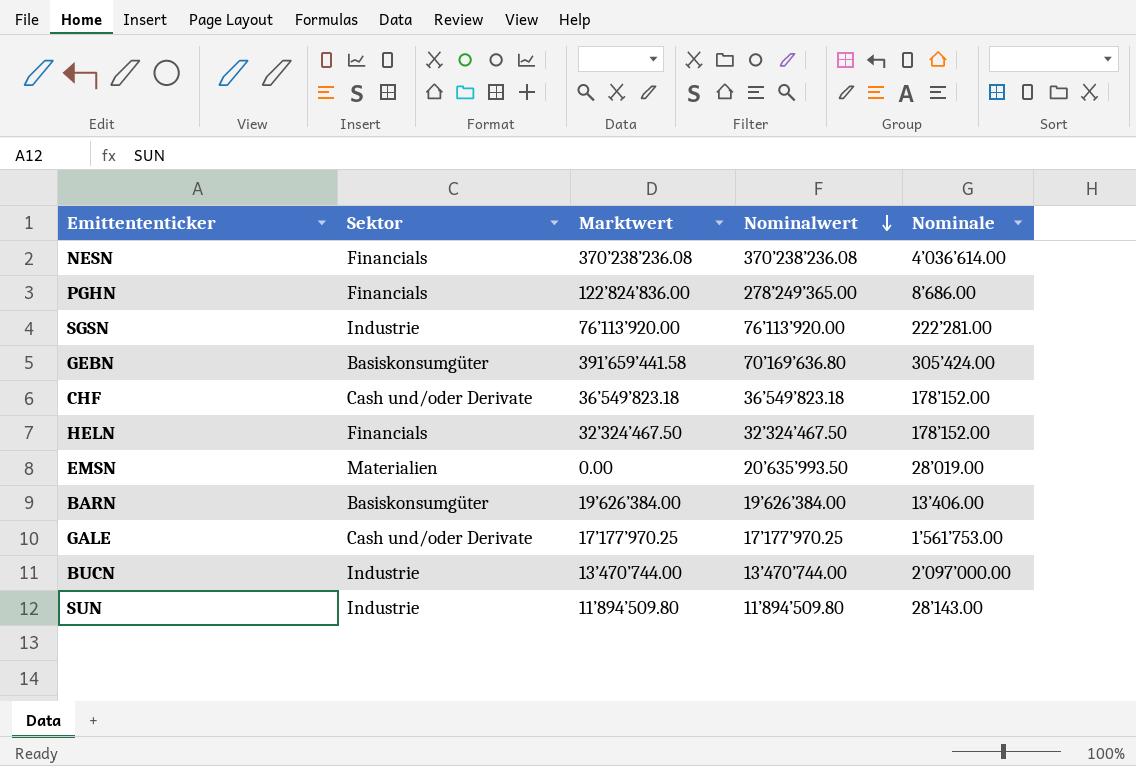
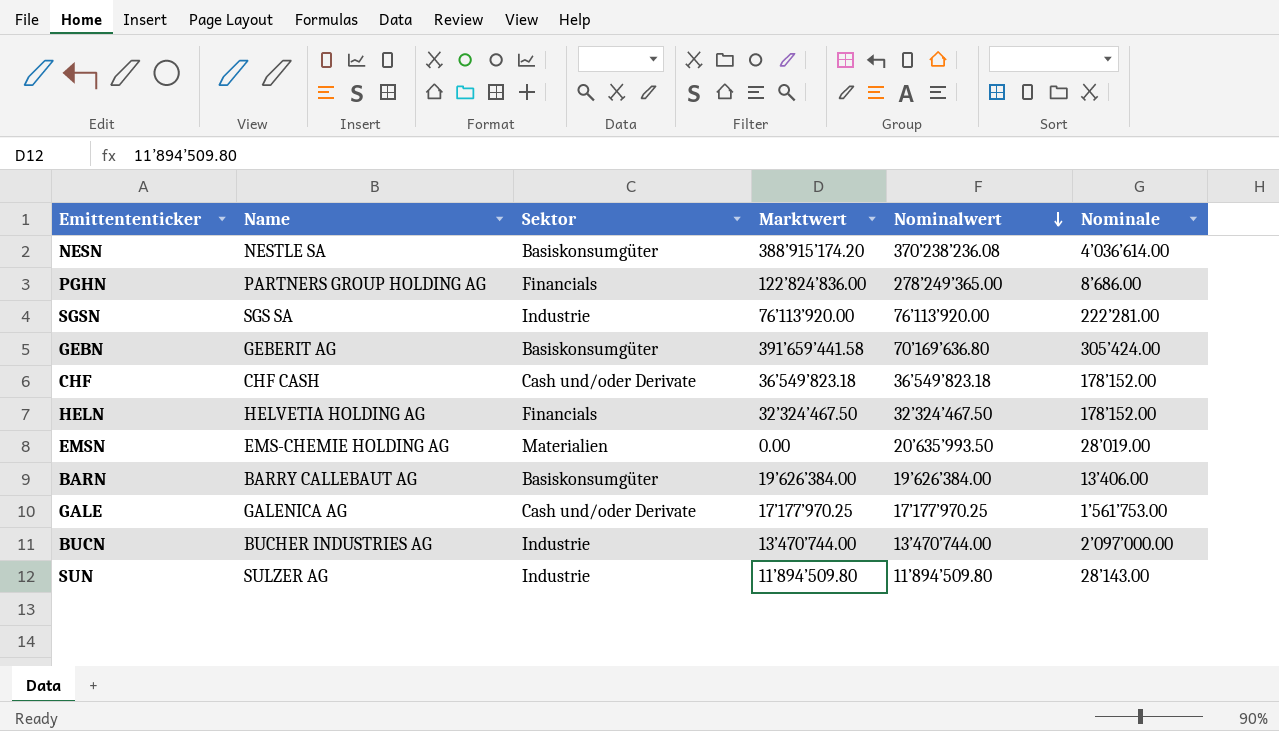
column Name | position: none -> 2
NESN | Sektor: Financials -> Basiskonsumgüter
NESN | Marktwert: 370’238’236.08 -> 388’915’174.20

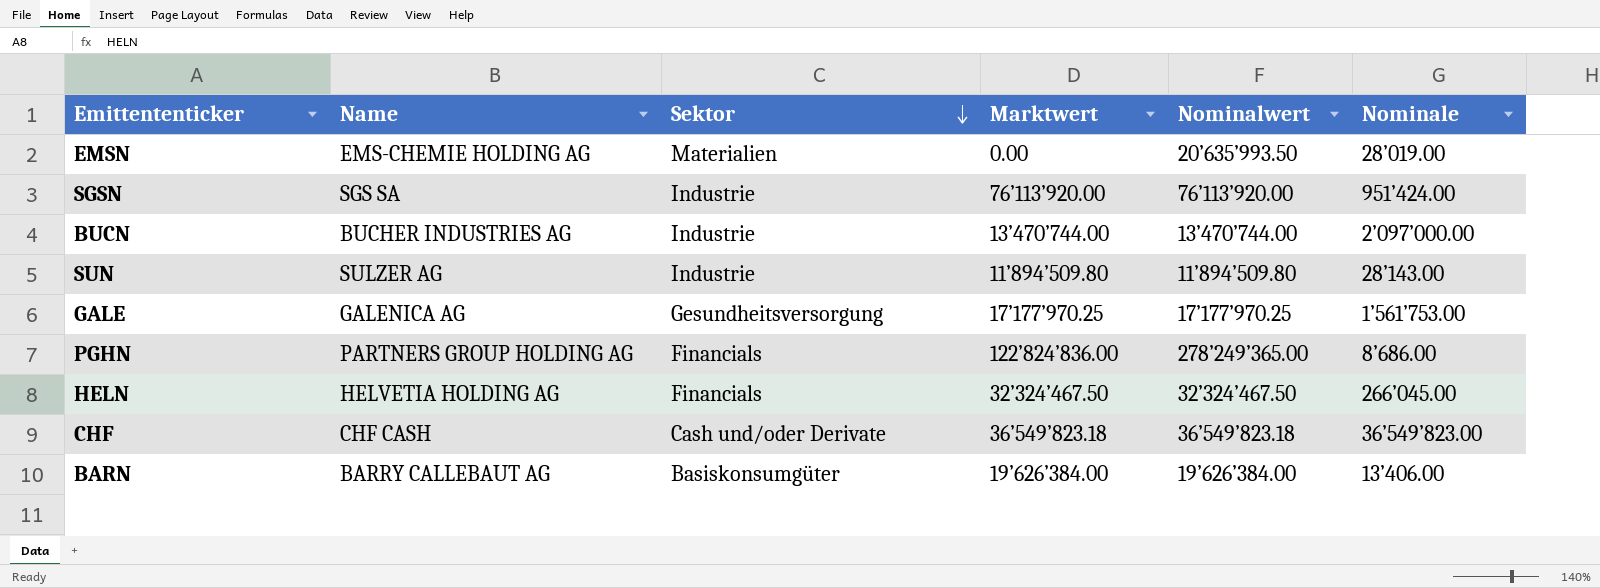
row order: Nominalwert descending -> Sektor descending
row NESN: NESTLE SA | Basiskonsumgüter | 388’915’174.20 | 370’238’236.08 | 4’036’614.00 -> none
row GEBN: GEBERIT AG | Basiskonsumgüter | 391’659’441.58 | 70’169’636.80 | 305’424.00 -> none
SGSN | Nominale: 222’281.00 -> 951’424.00
GALE | Sektor: Cash und/oder Derivate -> Gesundheitsversorgung
HELN | Nominale: 178’152.00 -> 266’045.00
CHF | Nominale: 178’152.00 -> 36’549’823.00

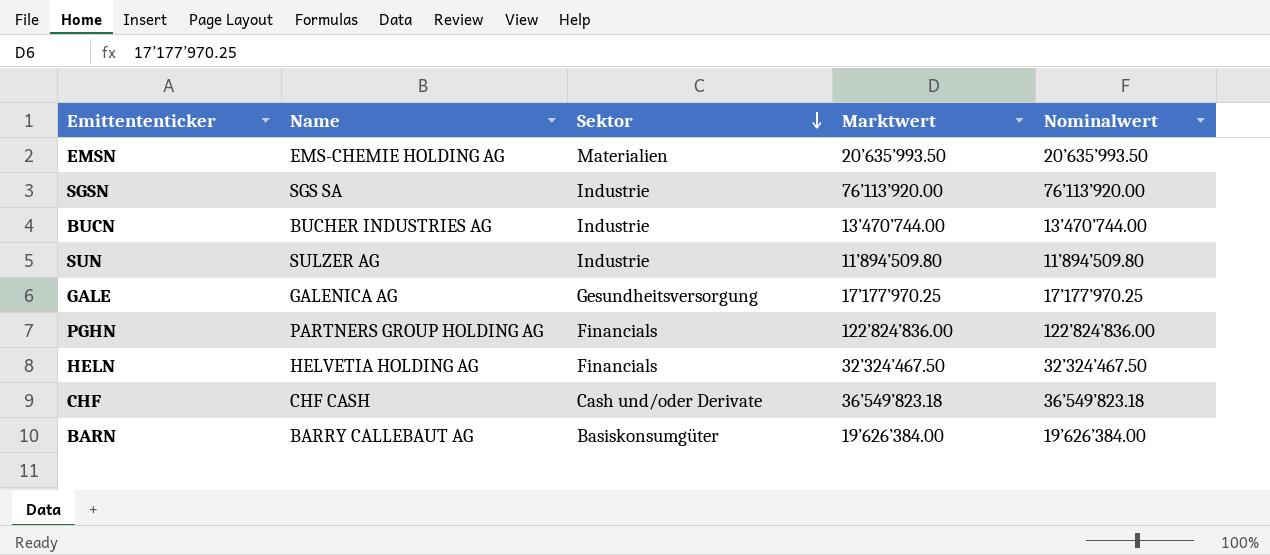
column Nominale | position: 6 -> none
EMSN | Marktwert: 0.00 -> 20’635’993.50
PGHN | Nominalwert: 278’249’365.00 -> 122’824’836.00

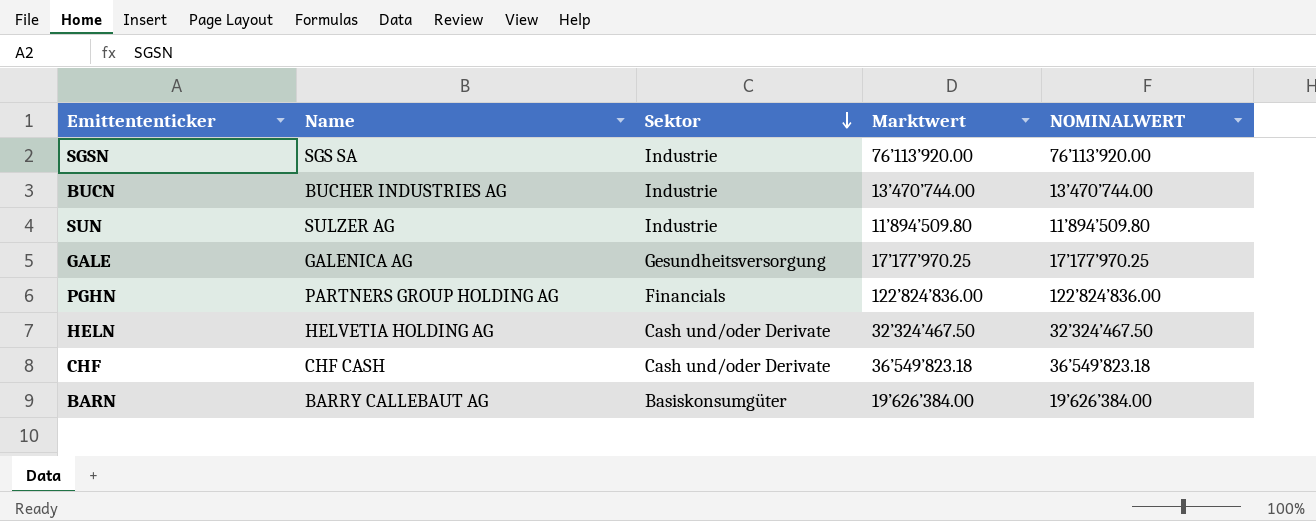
column name: Nominalwert -> NOMINALWERT
row EMSN: EMS-CHEMIE HOLDING AG | Materialien | 20’635’993.50 | 20’635’993.50 -> none
HELN | Sektor: Financials -> Cash und/oder Derivate

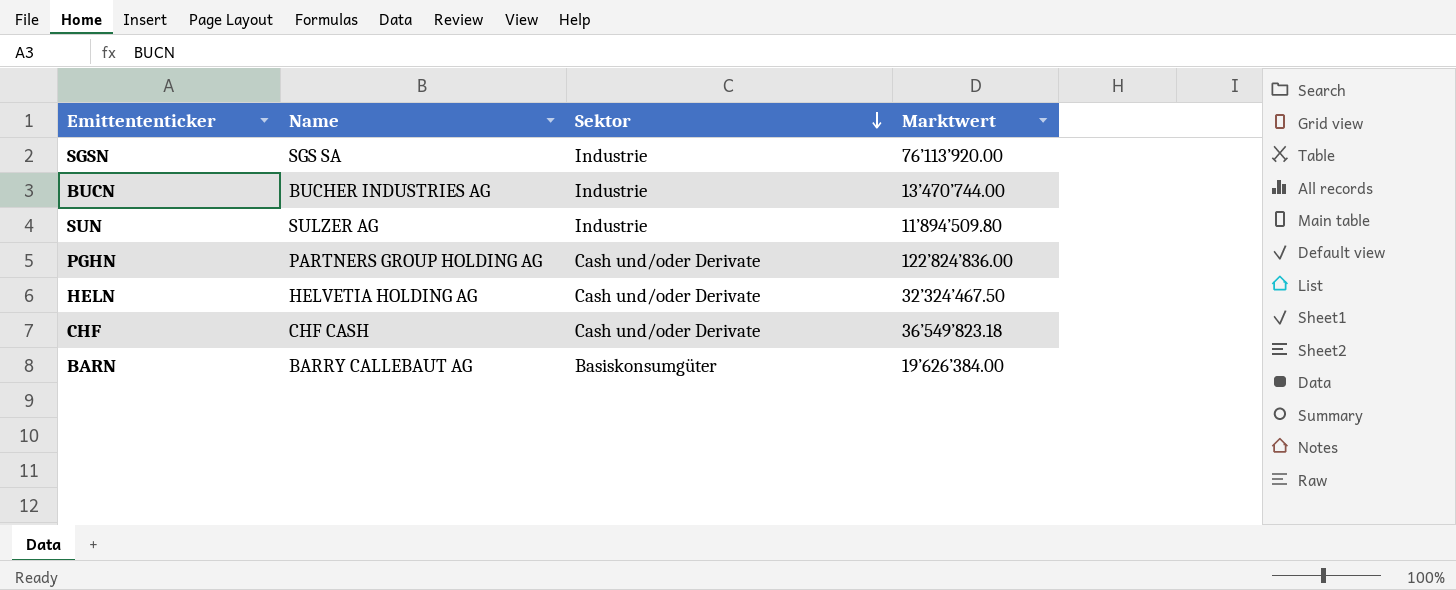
column NOMINALWERT | position: 5 -> none
row GALE: GALENICA AG | Gesundheitsversorgung | 17’177’970.25 | 17’177’970.25 -> none
PGHN | Sektor: Financials -> Cash und/oder Derivate

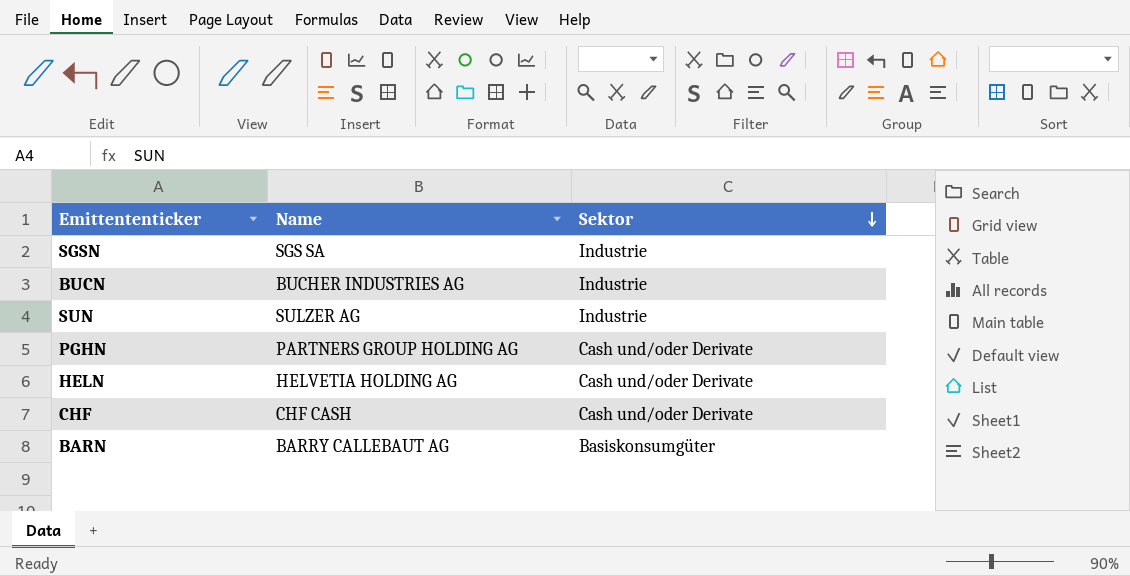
column Marktwert | position: 4 -> none

